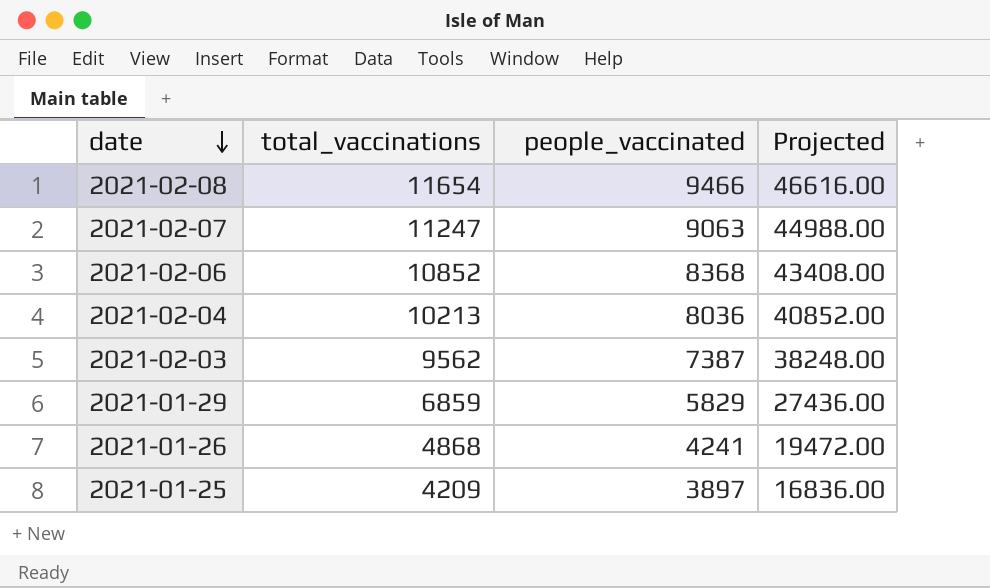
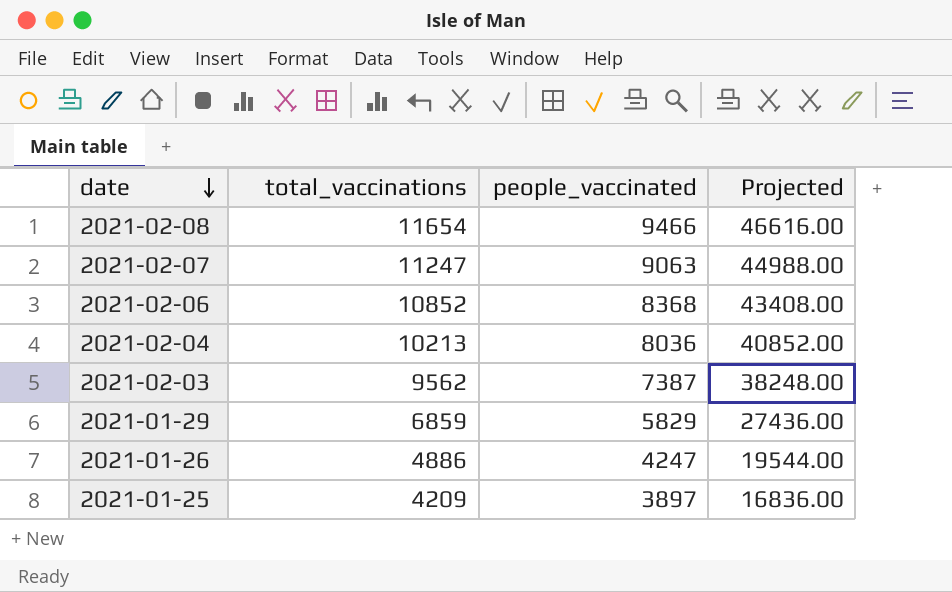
2021-01-26 | total_vaccinations: 4868 -> 4886
2021-01-26 | people_vaccinated: 4241 -> 4247
2021-01-26 | Projected: 19472.00 -> 19544.00

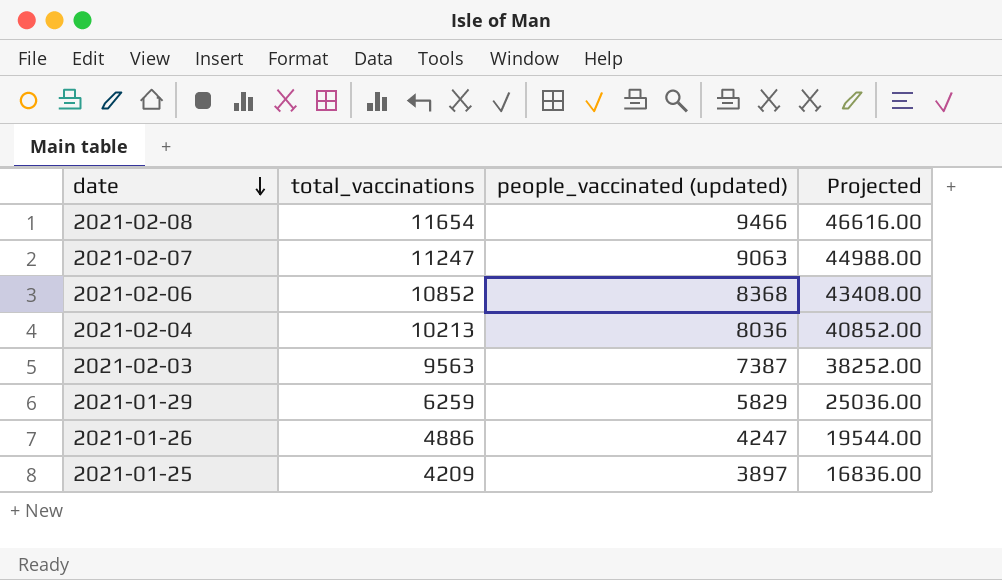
column name: people_vaccinated -> people_vaccinated (updated)
2021-02-03 | total_vaccinations: 9562 -> 9563
2021-02-03 | Projected: 38248.00 -> 38252.00
2021-01-29 | total_vaccinations: 6859 -> 6259
2021-01-29 | Projected: 27436.00 -> 25036.00

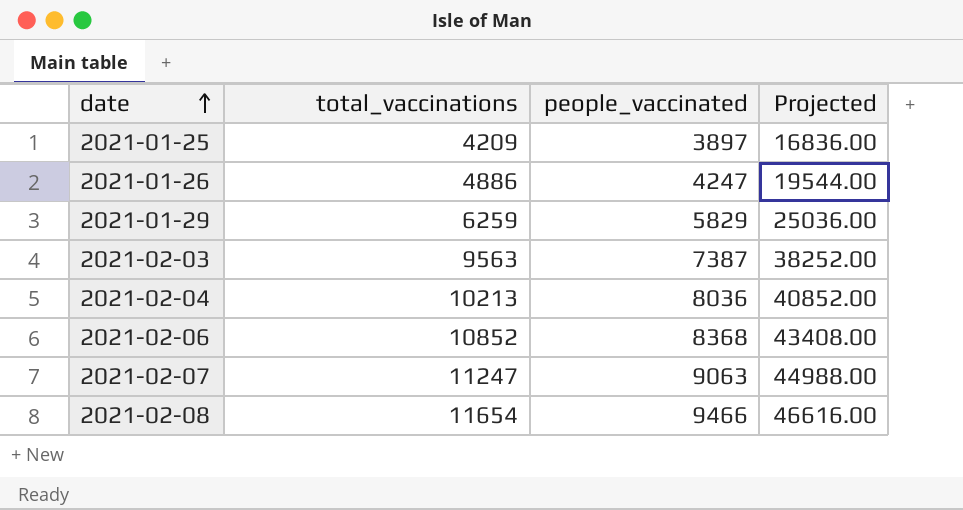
row order: date descending -> date ascending
column name: people_vaccinated (updated) -> people_vaccinated

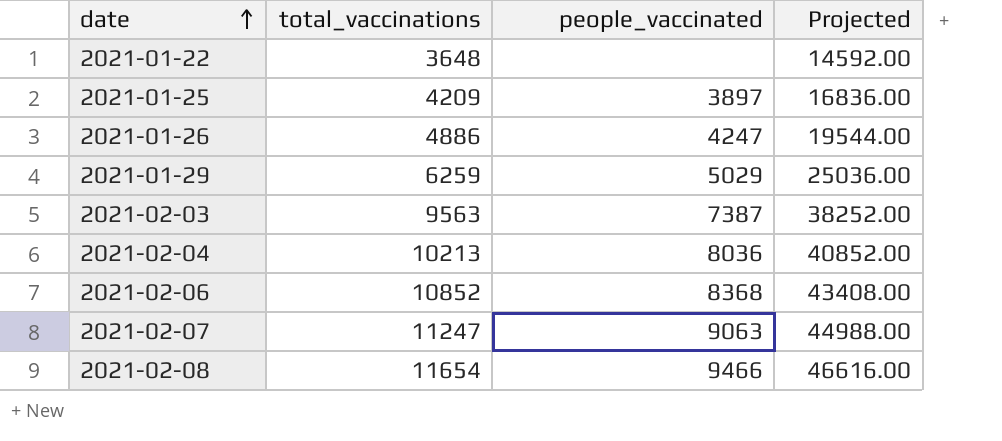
row 2021-01-22: none -> 3648 | none | 14592.00
2021-01-29 | people_vaccinated: 5829 -> 5029

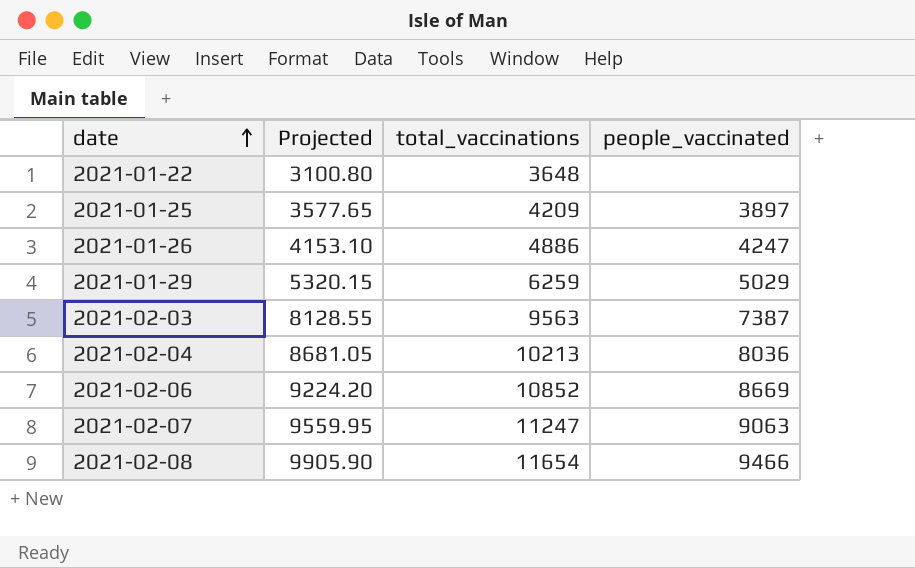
column Projected | formula: [total_vaccinations] * 4 -> [total_vaccinations] * 0.85
column Projected | position: 4 -> 2
2021-02-06 | people_vaccinated: 8368 -> 8669

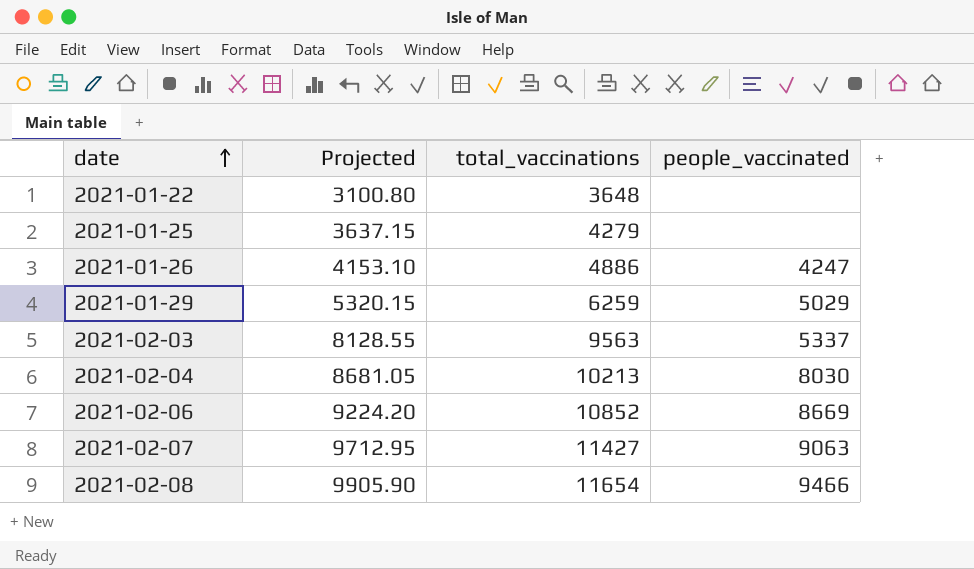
2021-01-25 | Projected: 3577.65 -> 3637.15
2021-01-25 | total_vaccinations: 4209 -> 4279
2021-01-25 | people_vaccinated: 3897 -> none
2021-02-03 | people_vaccinated: 7387 -> 5337
2021-02-04 | people_vaccinated: 8036 -> 8030
2021-02-07 | Projected: 9559.95 -> 9712.95
2021-02-07 | total_vaccinations: 11247 -> 11427

